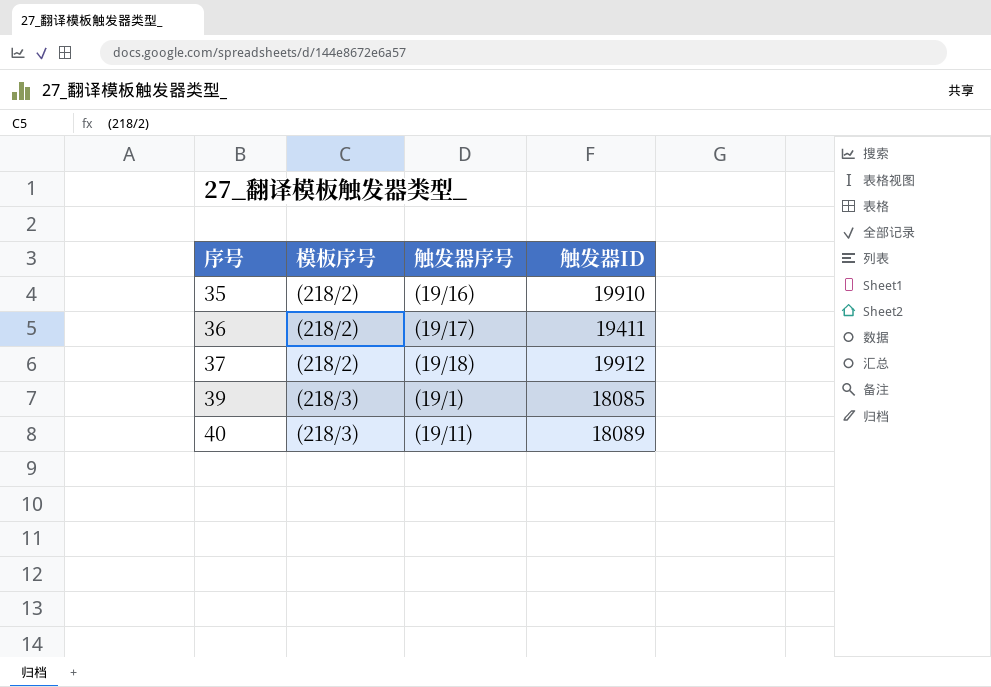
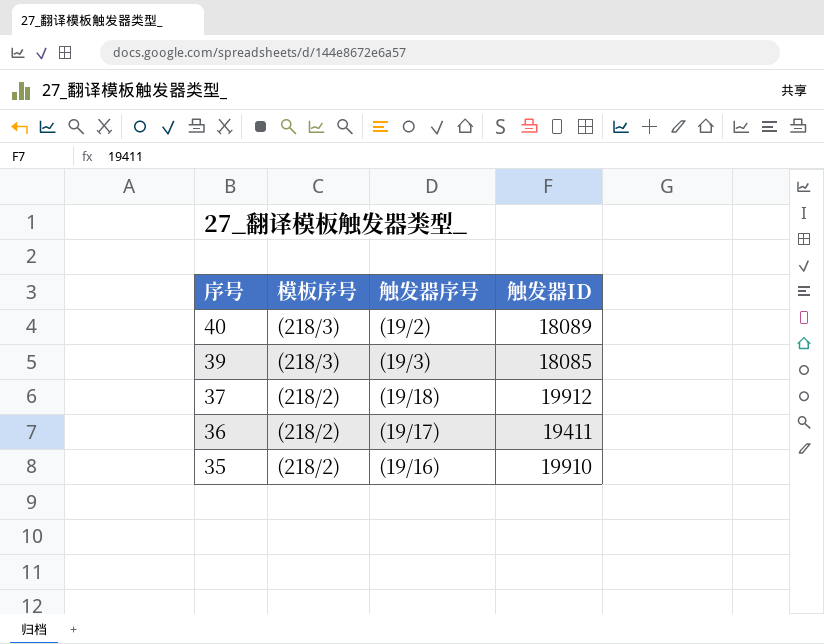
row order: 序号 ascending -> 序号 descending
40 | 触发器序号: (19/11) -> (19/2)
39 | 触发器序号: (19/1) -> (19/3)

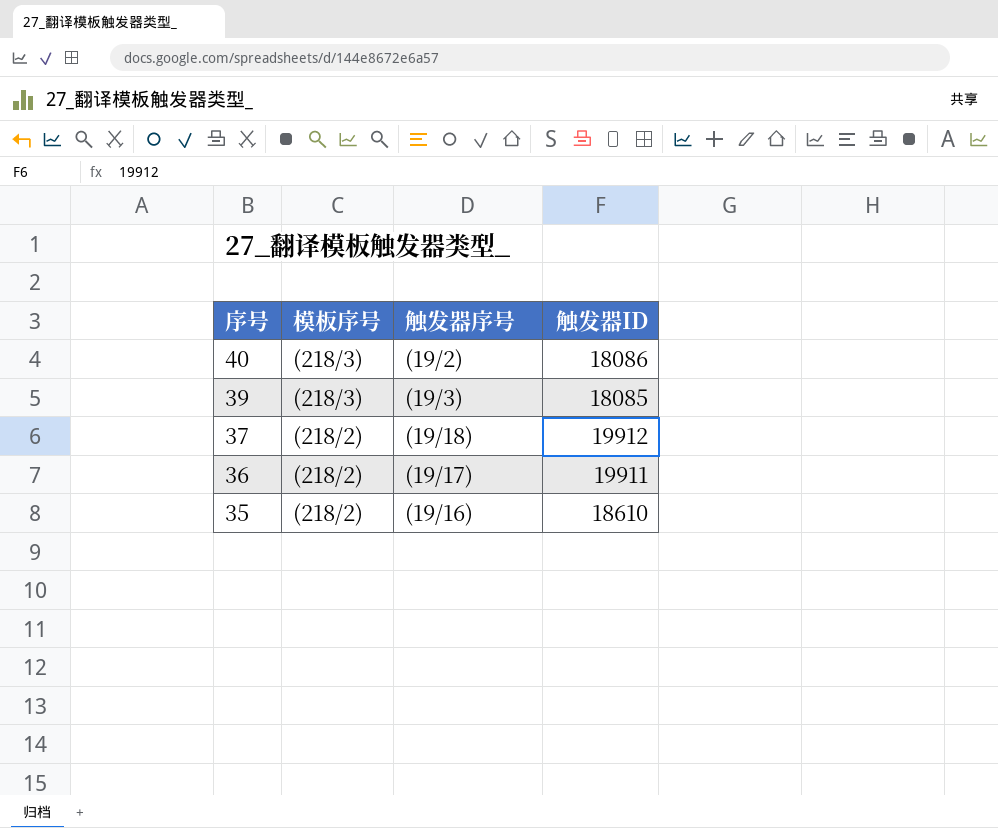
40 | 触发器ID: 18089 -> 18086
36 | 触发器ID: 19411 -> 19911
35 | 触发器ID: 19910 -> 18610

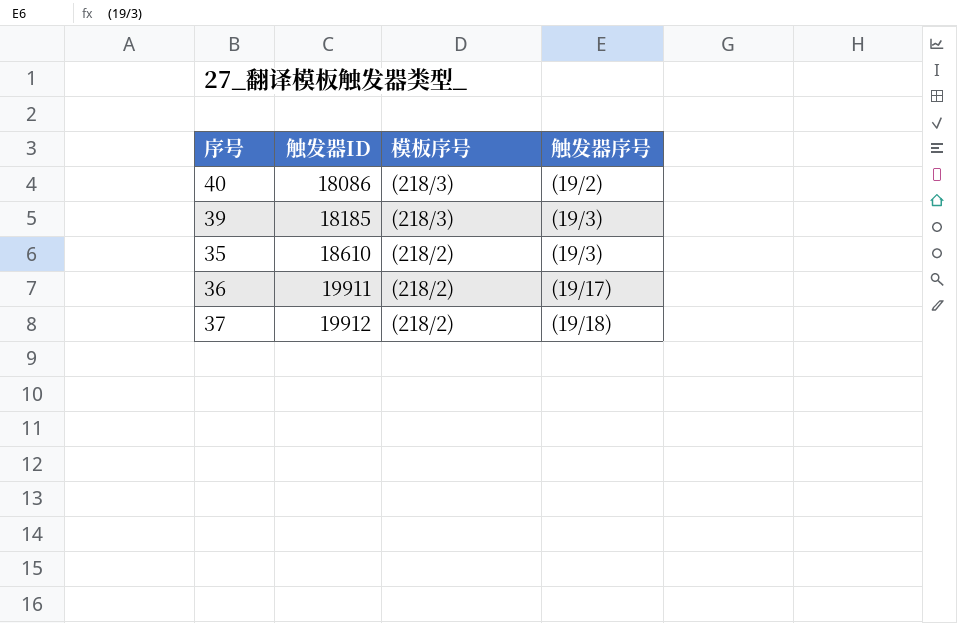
row order: 序号 descending -> 触发器ID ascending
column 触发器ID | position: 4 -> 2
39 | 触发器ID: 18085 -> 18185
35 | 触发器序号: (19/16) -> (19/3)

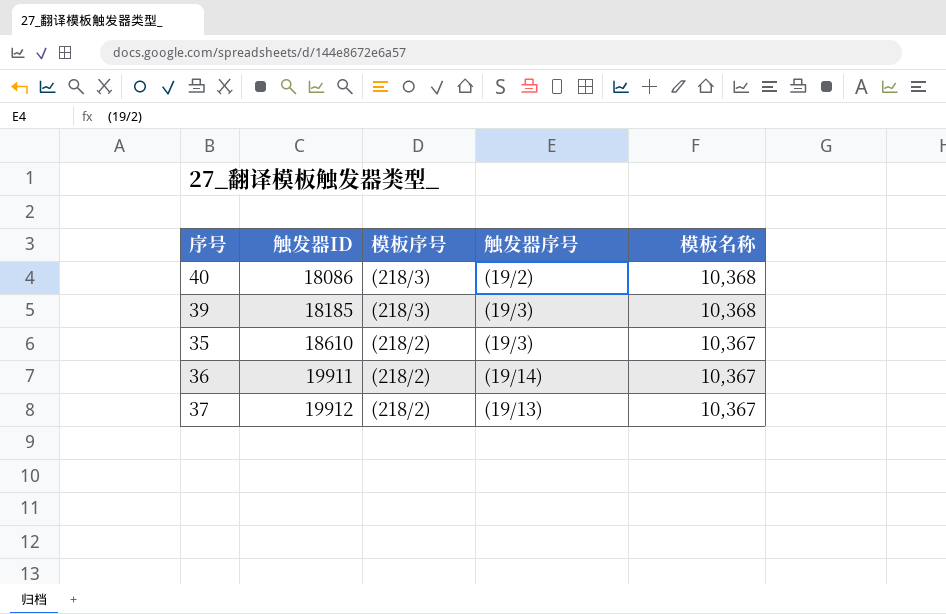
column 模板名称 | position: none -> 5
36 | 触发器序号: (19/17) -> (19/14)
37 | 触发器序号: (19/18) -> (19/13)

